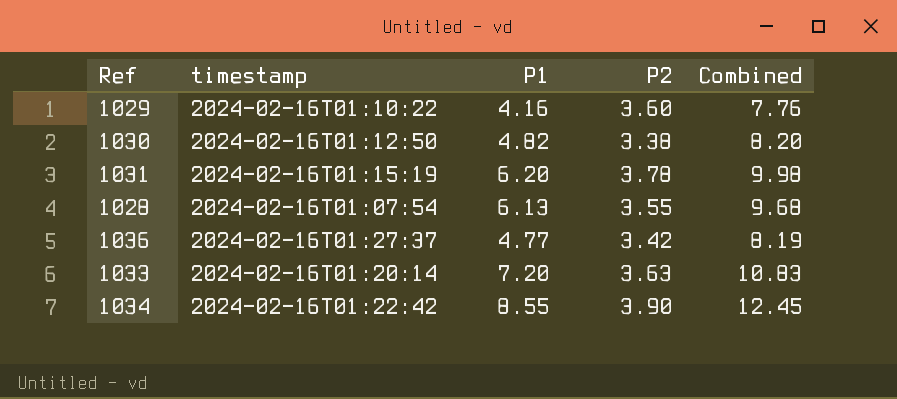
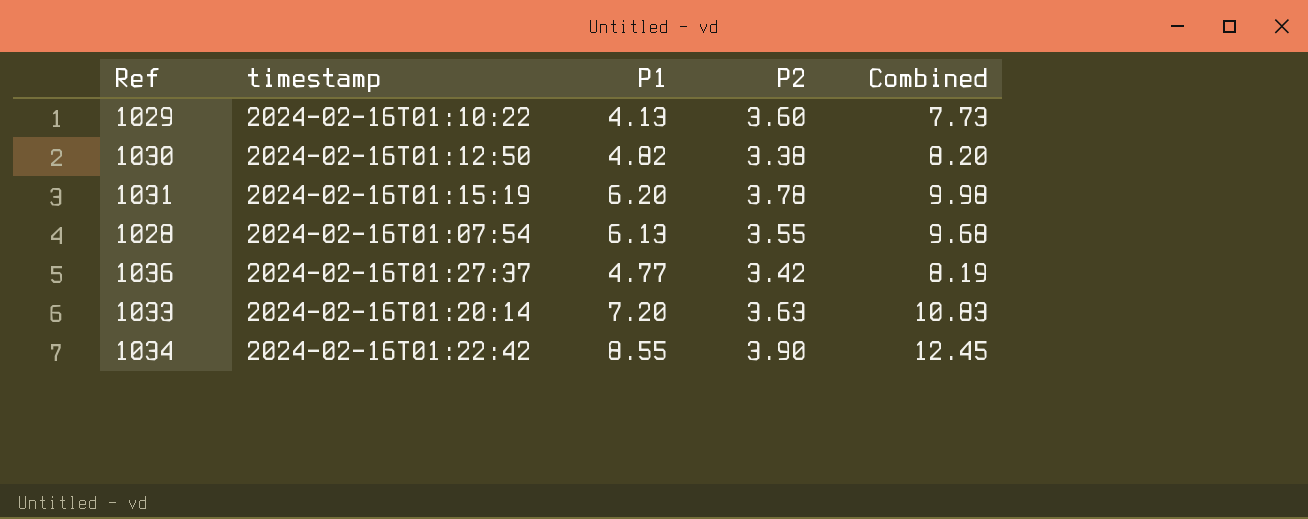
1029 | P1: 4.16 -> 4.13
1029 | Combined: 7.76 -> 7.73

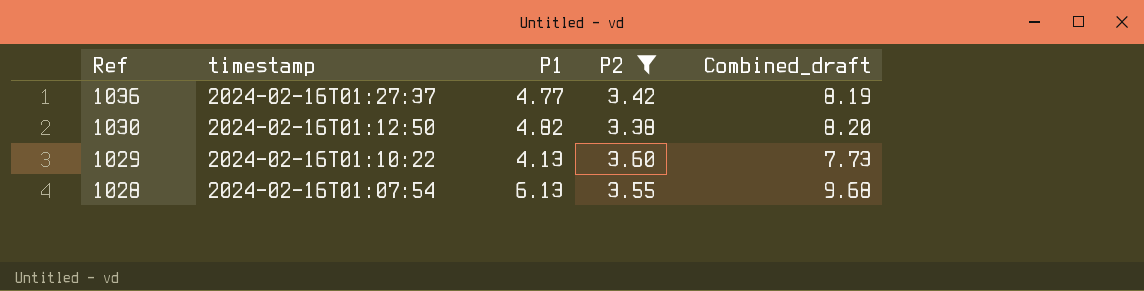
filter: none -> P2 <= 3.60
row order: none -> Ref descending
column name: Combined -> Combined_draft

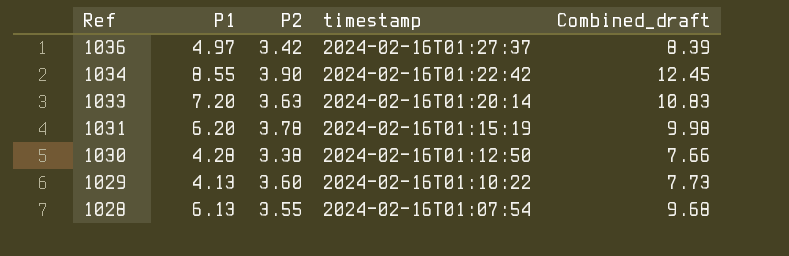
filter: P2 <= 3.60 -> none
column timestamp | position: 2 -> 4
1036 | P1: 4.77 -> 4.97
1036 | Combined_draft: 8.19 -> 8.39
1030 | P1: 4.82 -> 4.28
1030 | Combined_draft: 8.20 -> 7.66

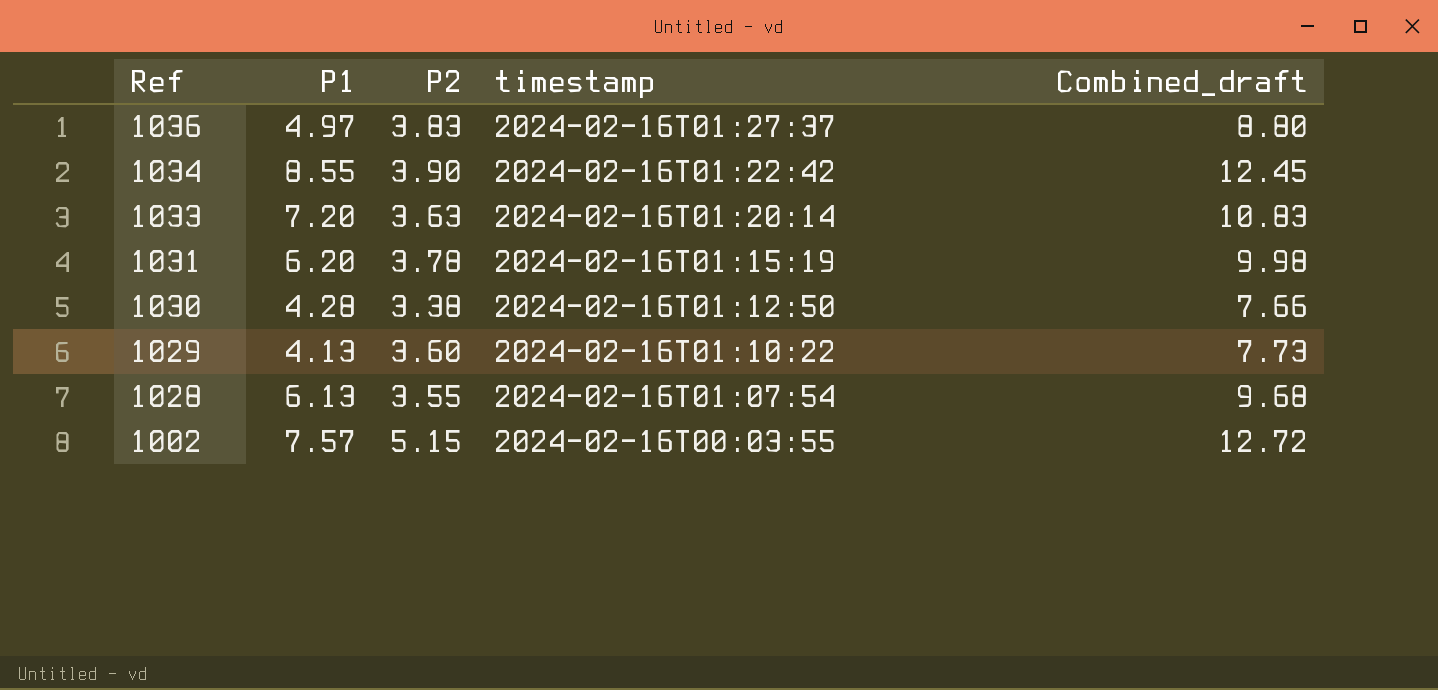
1036 | P2: 3.42 -> 3.83
1036 | Combined_draft: 8.39 -> 8.80
row 1002: none -> 7.57 | 5.15 | 2024-02-16T00:03:55 | 12.72

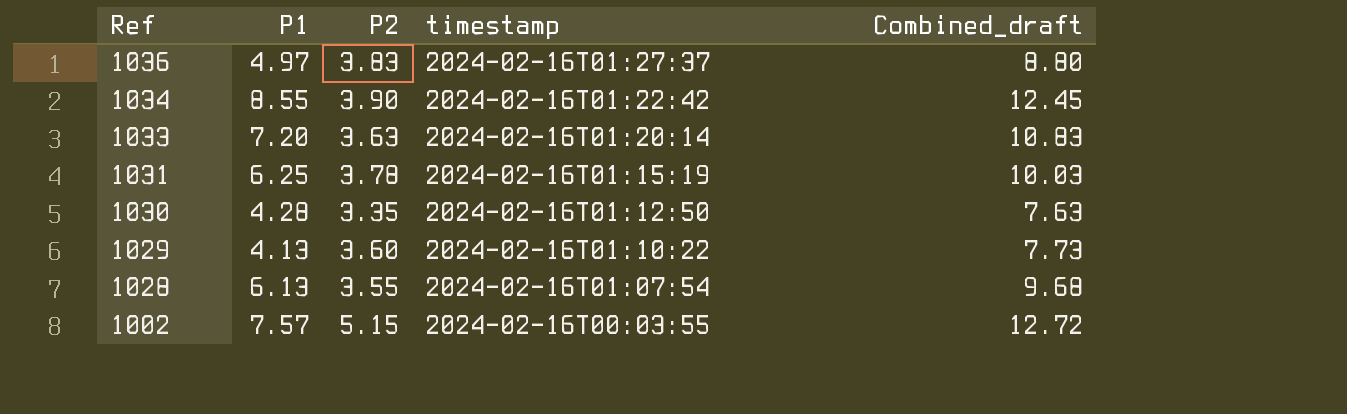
1031 | P1: 6.20 -> 6.25
1031 | Combined_draft: 9.98 -> 10.03
1030 | P2: 3.38 -> 3.35
1030 | Combined_draft: 7.66 -> 7.63

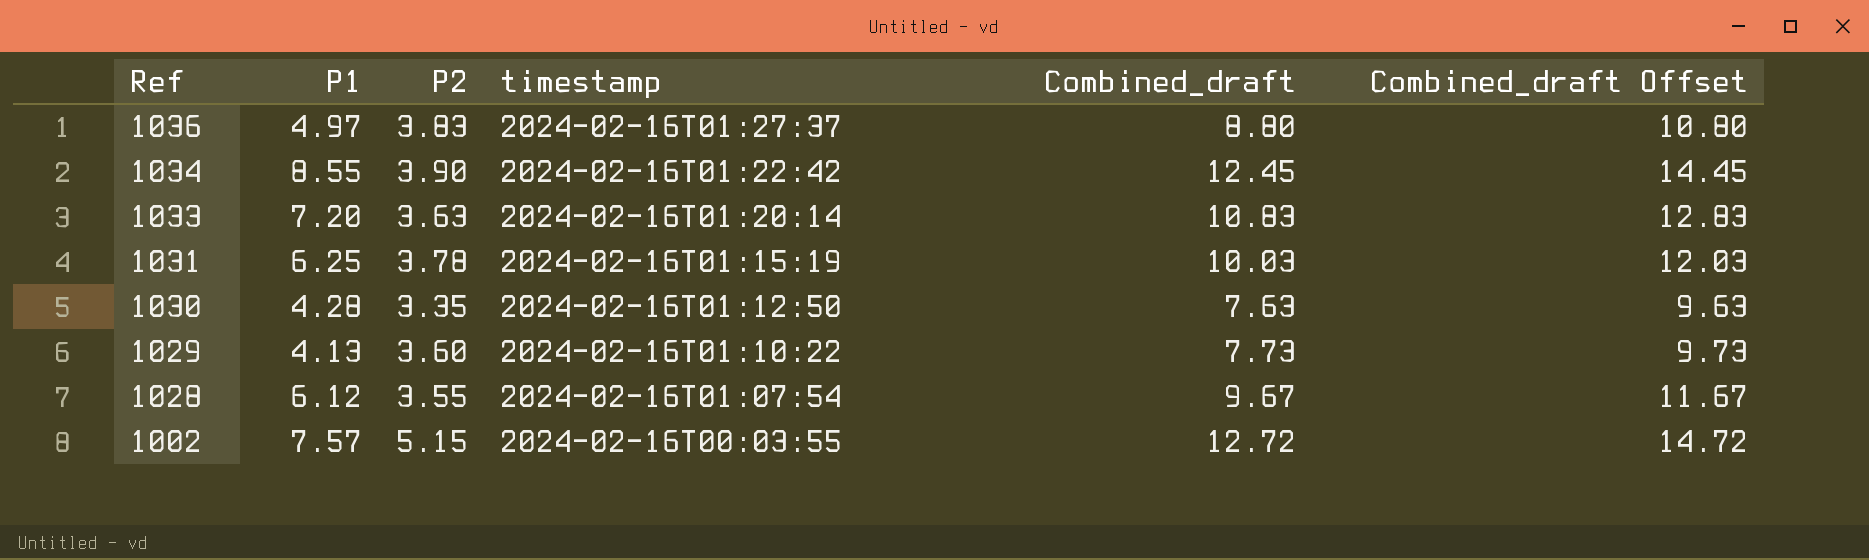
column Combined_draft Offset | formula: none -> [Combined_draft] + 2
1028 | P1: 6.13 -> 6.12
1028 | Combined_draft: 9.68 -> 9.67

